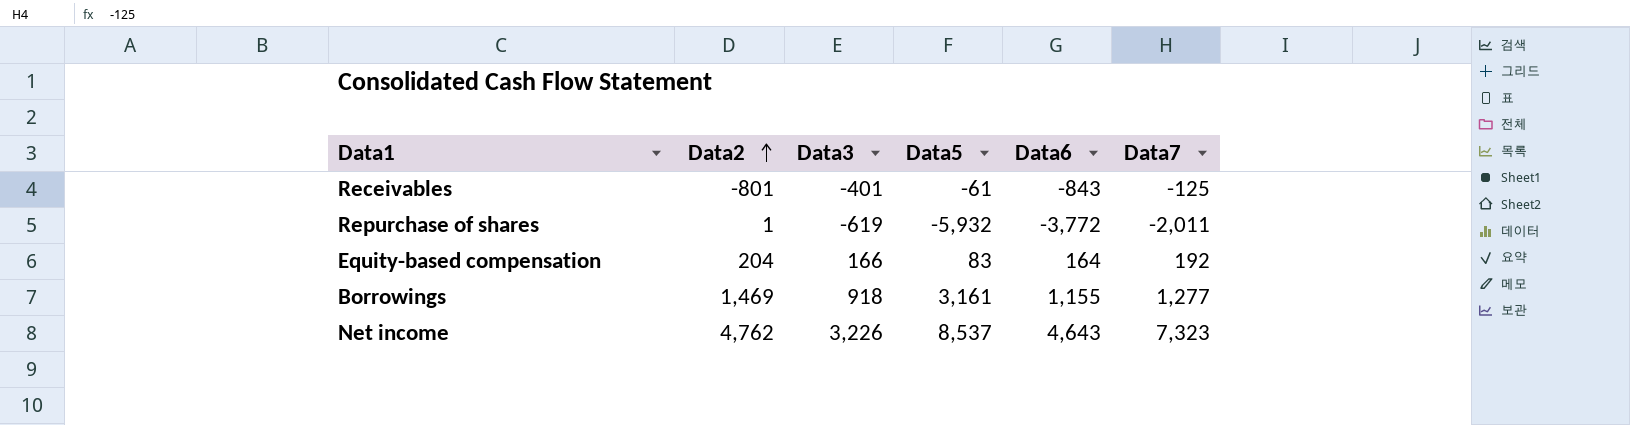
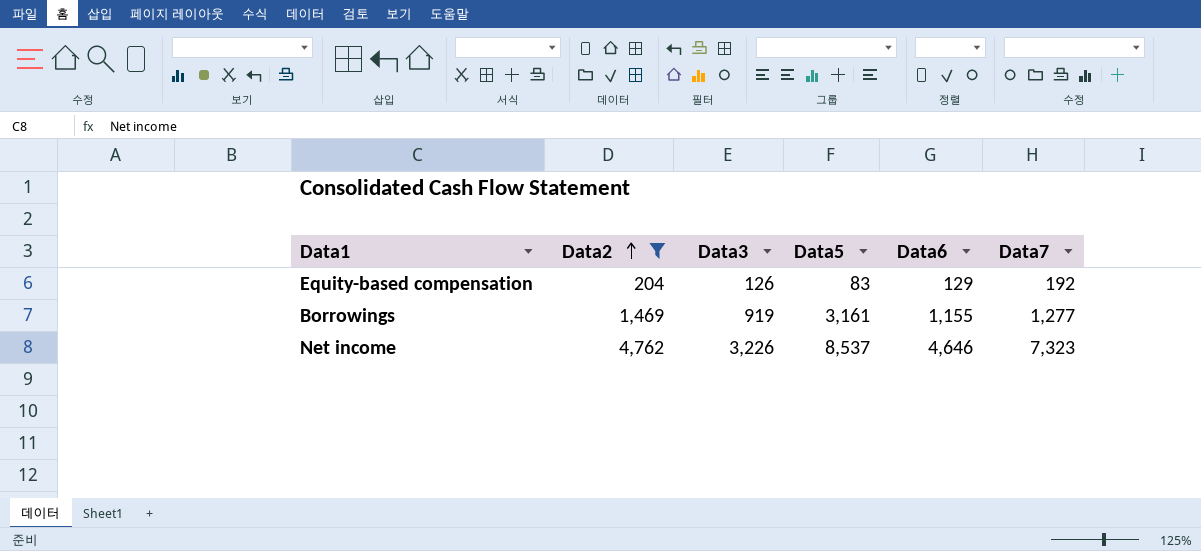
filter: none -> Data2 >= 204
Equity-based compensation | Data3: 166 -> 126
Equity-based compensation | Data6: 164 -> 129
Borrowings | Data3: 918 -> 919
Net income | Data6: 4,643 -> 4,646

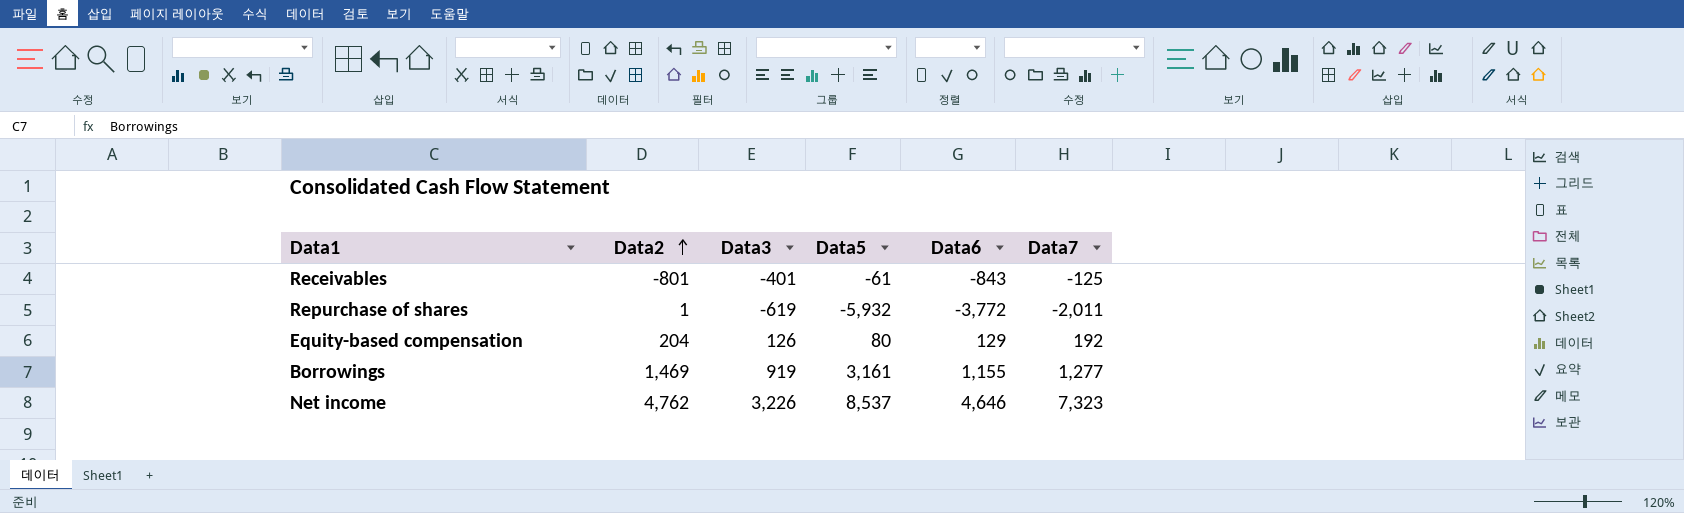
filter: Data2 >= 204 -> none
Equity-based compensation | Data5: 83 -> 80

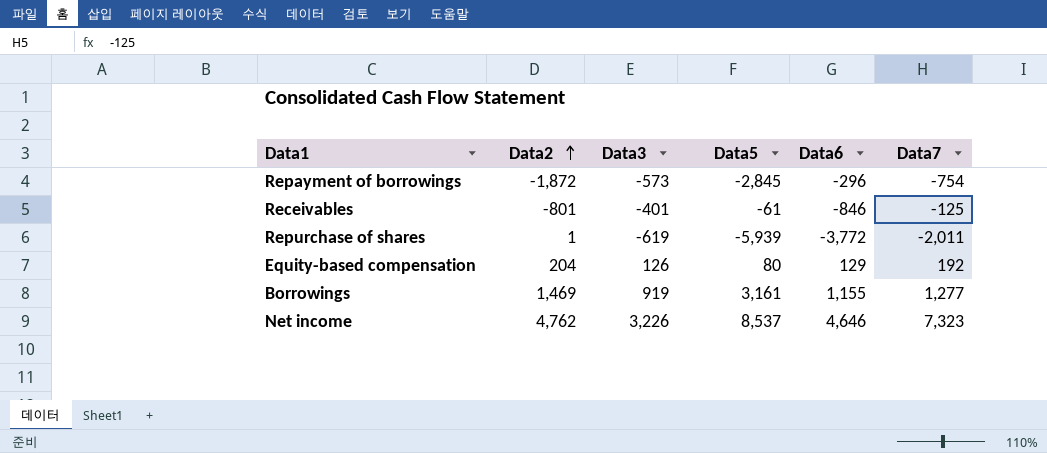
row Repayment of borrowings: none -> -1,872 | -573 | -2,845 | -296 | -754
Receivables | Data6: -843 -> -846
Repurchase of shares | Data5: -5,932 -> -5,939

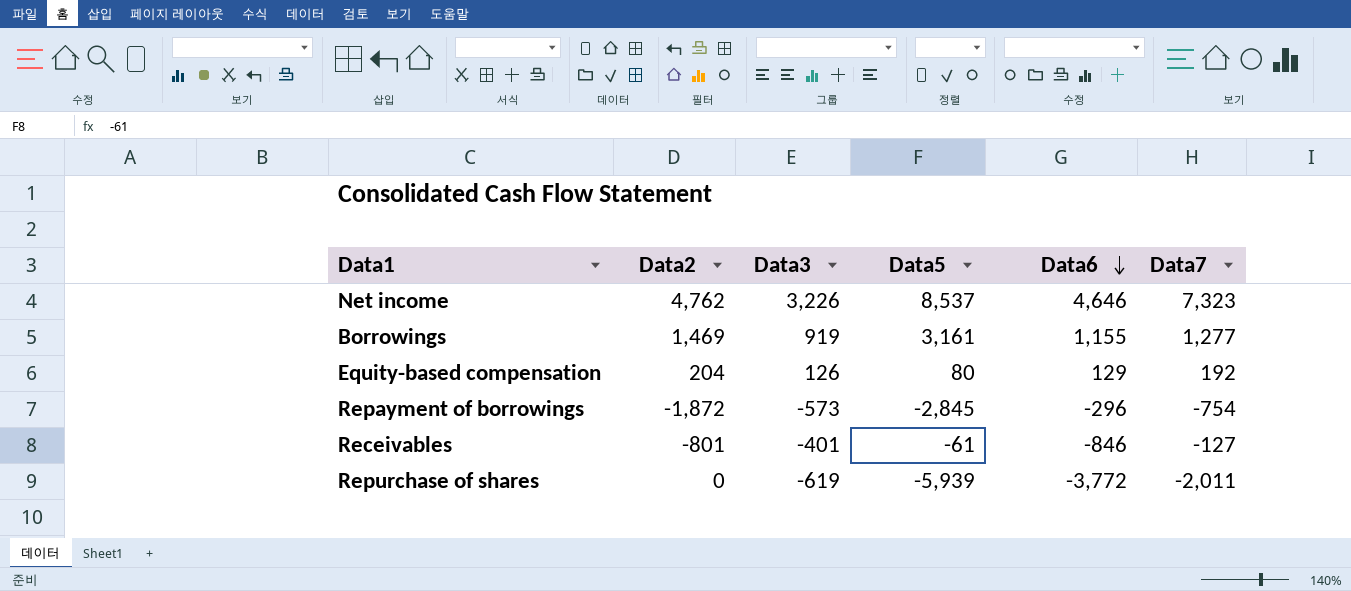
row order: Data2 ascending -> Data6 descending
Receivables | Data7: -125 -> -127
Repurchase of shares | Data2: 1 -> 0

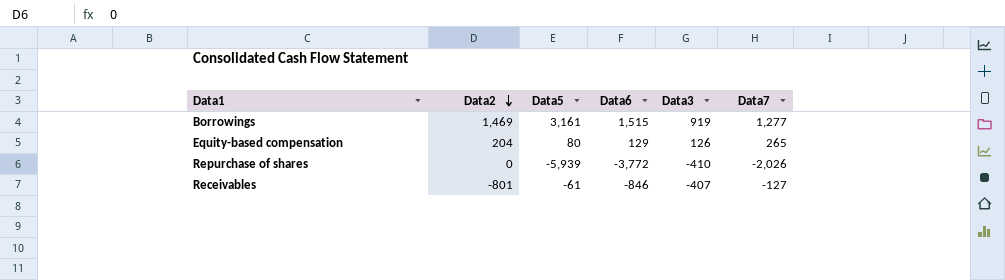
row order: Data6 descending -> Data2 descending
column Data3 | position: 3 -> 5
row Net income: 4,762 | 3,226 | 8,537 | 4,646 | 7,323 -> none
row Repayment of borrowings: -1,872 | -573 | -2,845 | -296 | -754 -> none
Borrowings | Data6: 1,155 -> 1,515
Equity-based compensation | Data7: 192 -> 265
Repurchase of shares | Data3: -619 -> -410
Repurchase of shares | Data7: -2,011 -> -2,026
Receivables | Data3: -401 -> -407

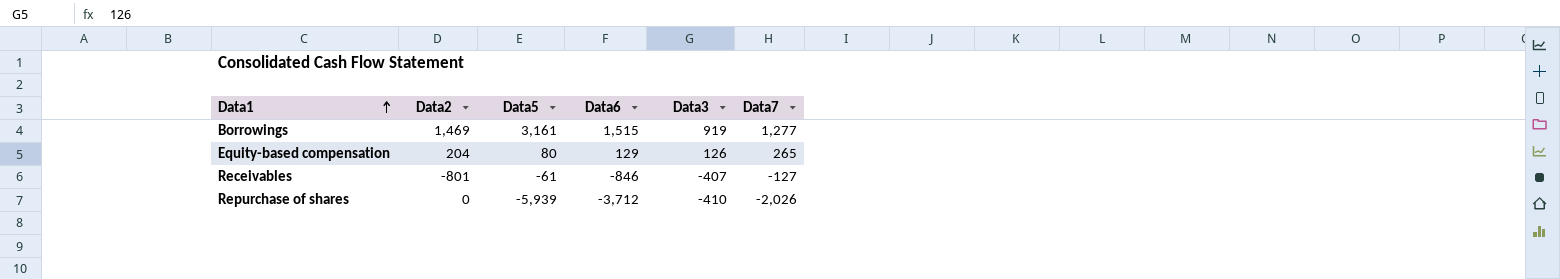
row order: Data2 descending -> Data1 ascending
Repurchase of shares | Data6: -3,772 -> -3,712

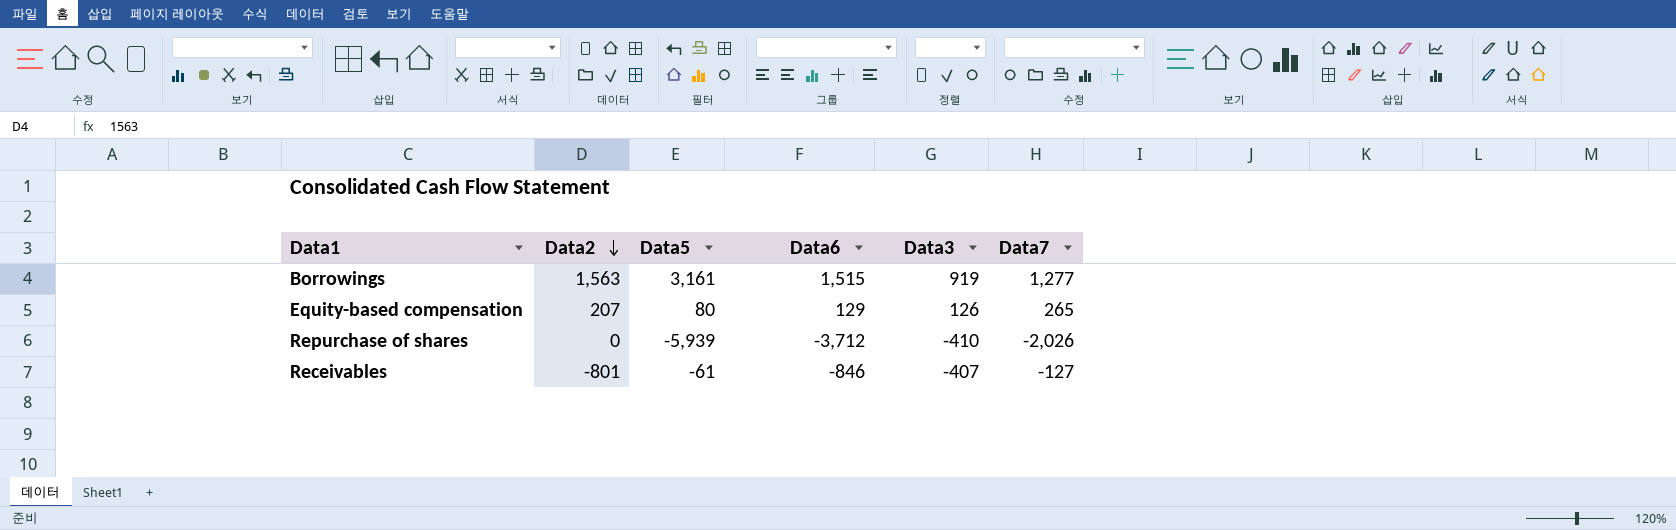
row order: Data1 ascending -> Data2 descending
Borrowings | Data2: 1,469 -> 1,563
Equity-based compensation | Data2: 204 -> 207

